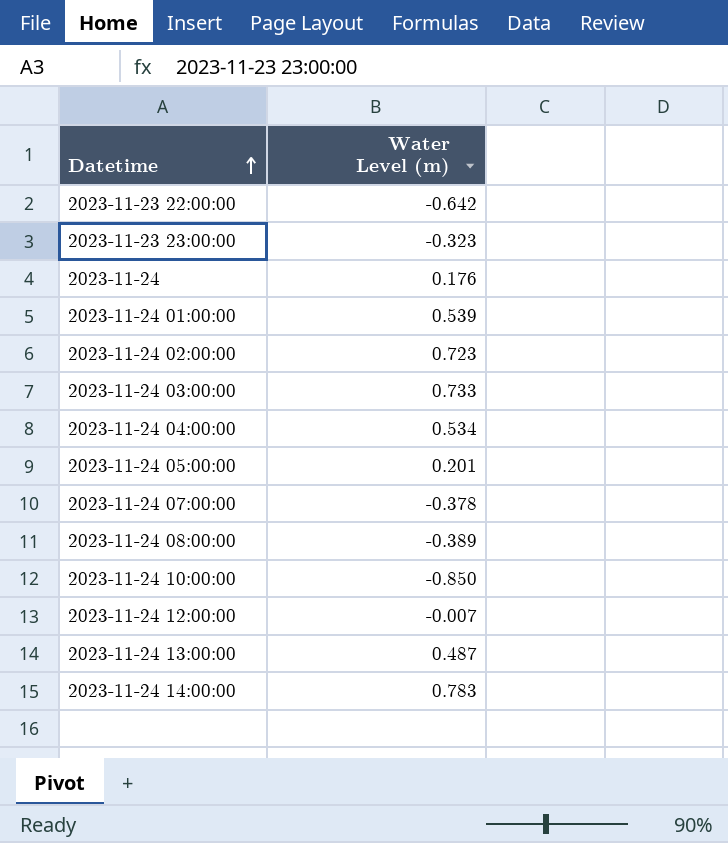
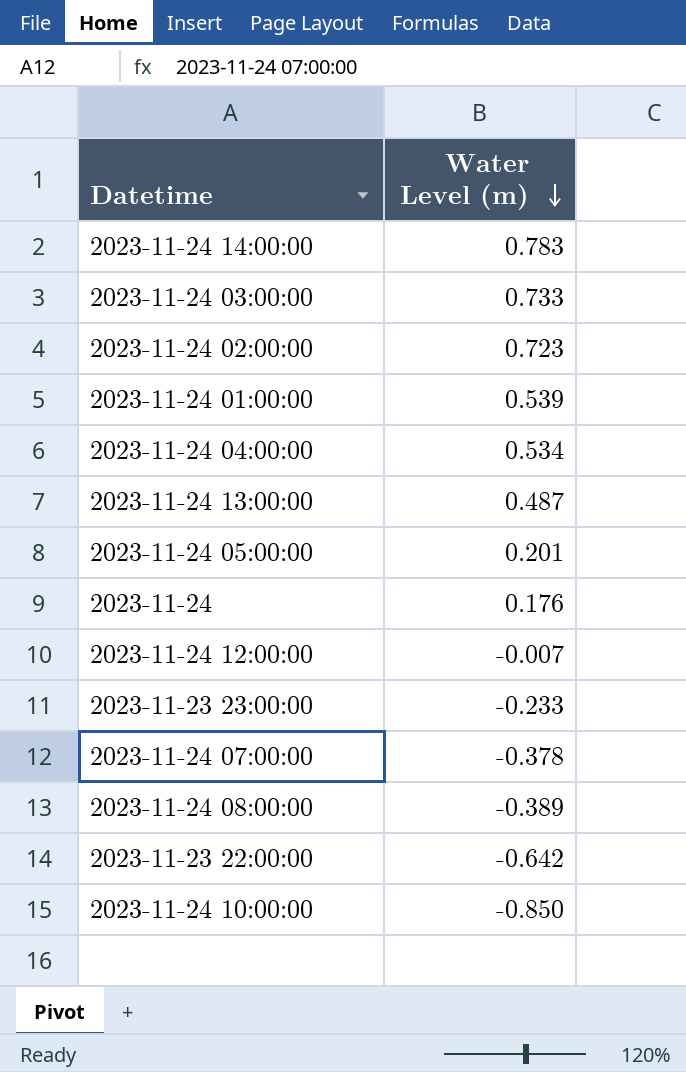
row order: Datetime ascending -> Water Level (m) descending
2023-11-23 23:00:00 | Water Level (m): -0.323 -> -0.233

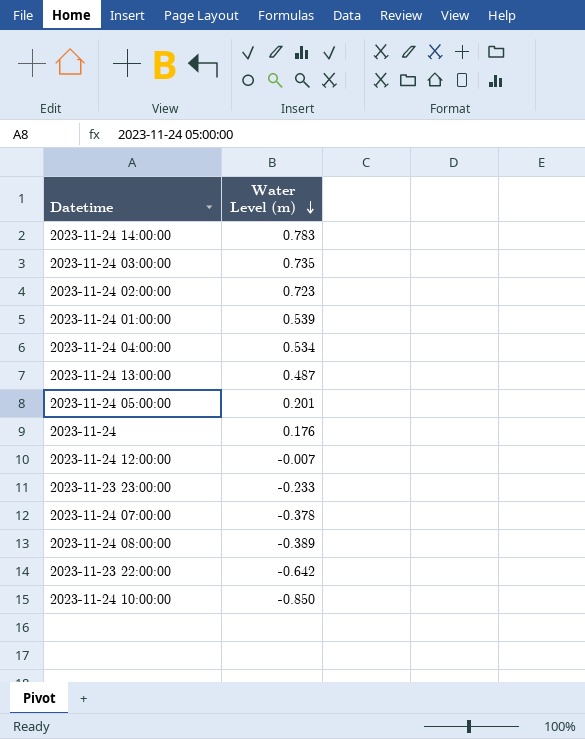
2023-11-24 03:00:00 | Water Level (m): 0.733 -> 0.735

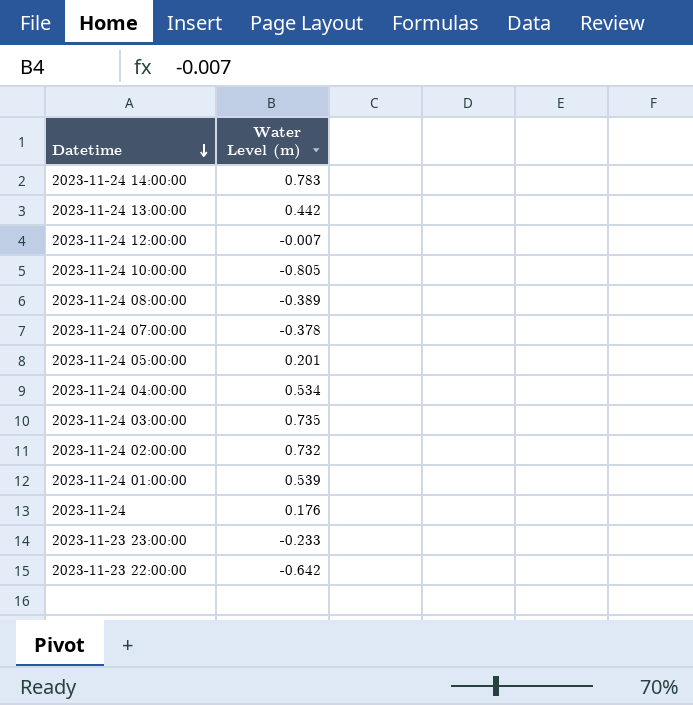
row order: Water Level (m) descending -> Datetime descending
2023-11-24 13:00:00 | Water Level (m): 0.487 -> 0.442
2023-11-24 10:00:00 | Water Level (m): -0.850 -> -0.805
2023-11-24 02:00:00 | Water Level (m): 0.723 -> 0.732

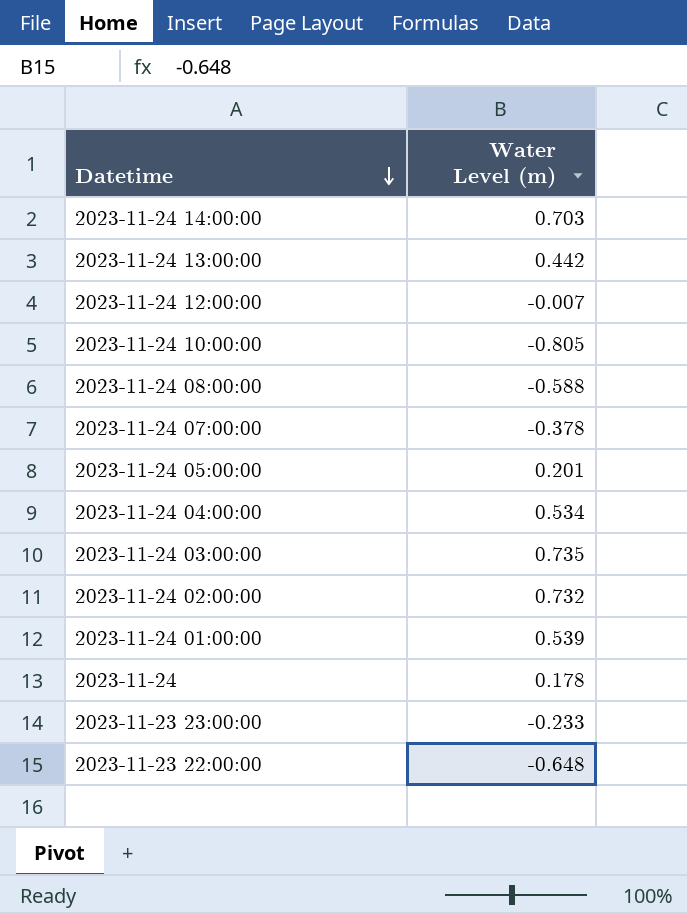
2023-11-24 14:00:00 | Water Level (m): 0.783 -> 0.703
2023-11-24 08:00:00 | Water Level (m): -0.389 -> -0.588
2023-11-24 | Water Level (m): 0.176 -> 0.178
2023-11-23 22:00:00 | Water Level (m): -0.642 -> -0.648

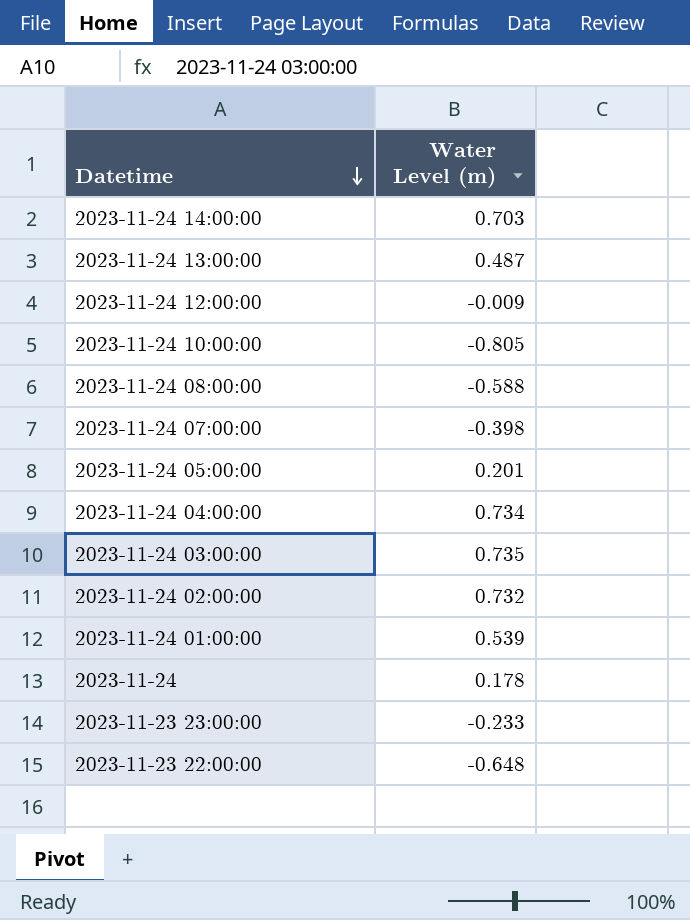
2023-11-24 13:00:00 | Water Level (m): 0.442 -> 0.487
2023-11-24 12:00:00 | Water Level (m): -0.007 -> -0.009
2023-11-24 07:00:00 | Water Level (m): -0.378 -> -0.398
2023-11-24 04:00:00 | Water Level (m): 0.534 -> 0.734

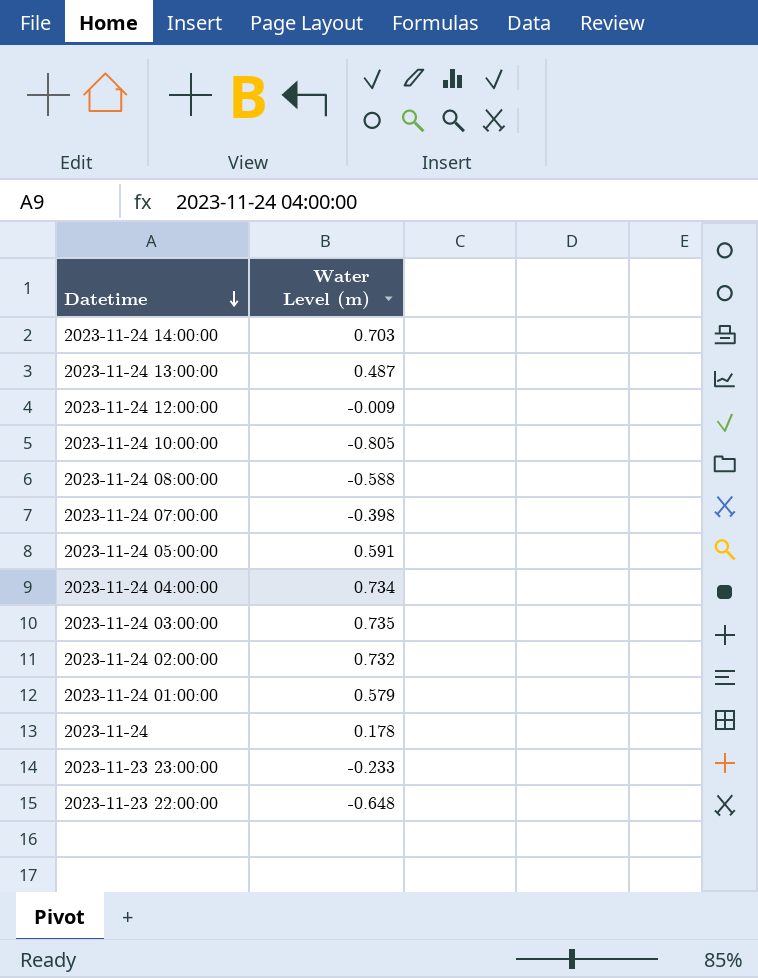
2023-11-24 05:00:00 | Water Level (m): 0.201 -> 0.591
2023-11-24 01:00:00 | Water Level (m): 0.539 -> 0.579

